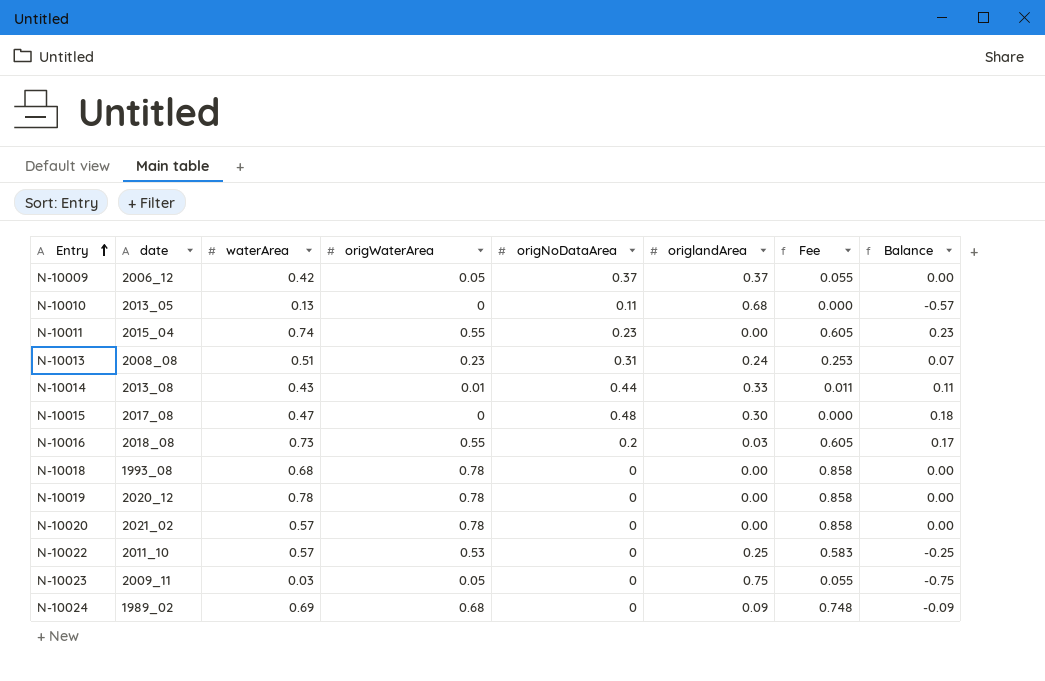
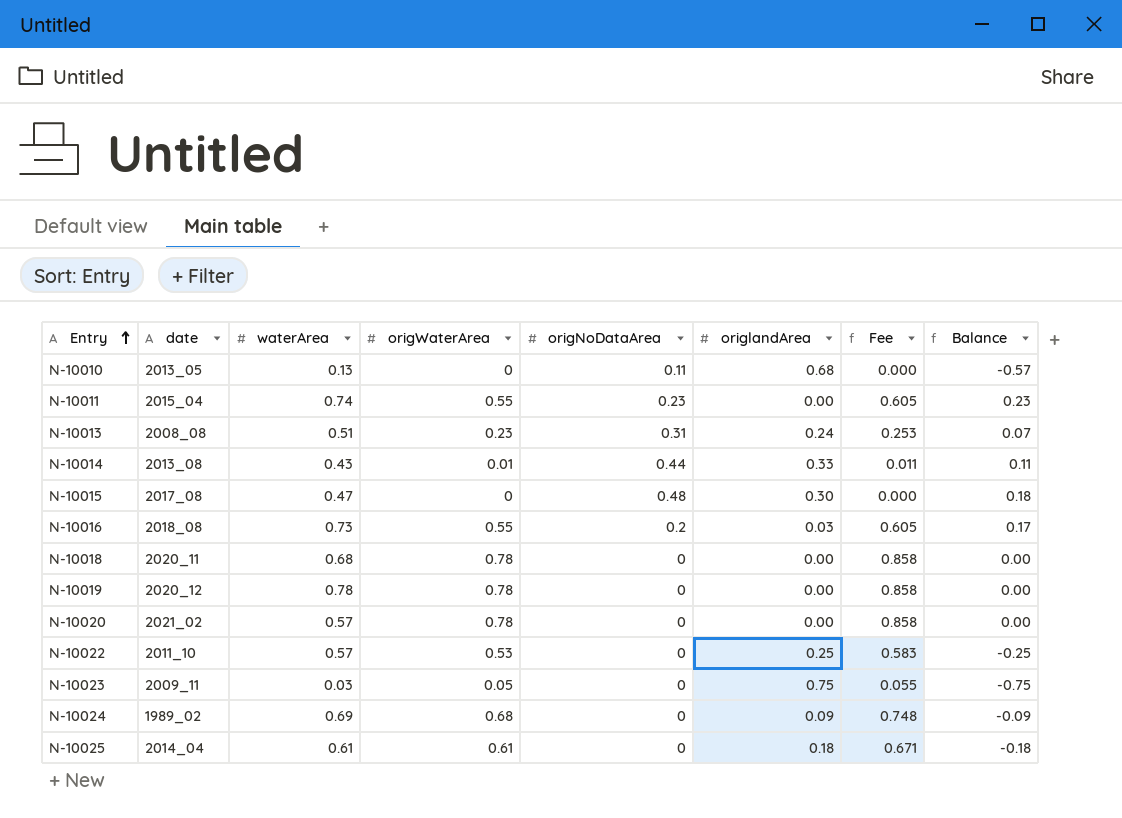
row N-10009: 2006_12 | 0.42 | 0.05 | 0.37 | 0.37 | 0.055 | 0.00 -> none
N-10018 | date: 1993_08 -> 2020_11
row N-10025: none -> 2014_04 | 0.61 | 0.61 | 0 | 0.18 | 0.671 | -0.18

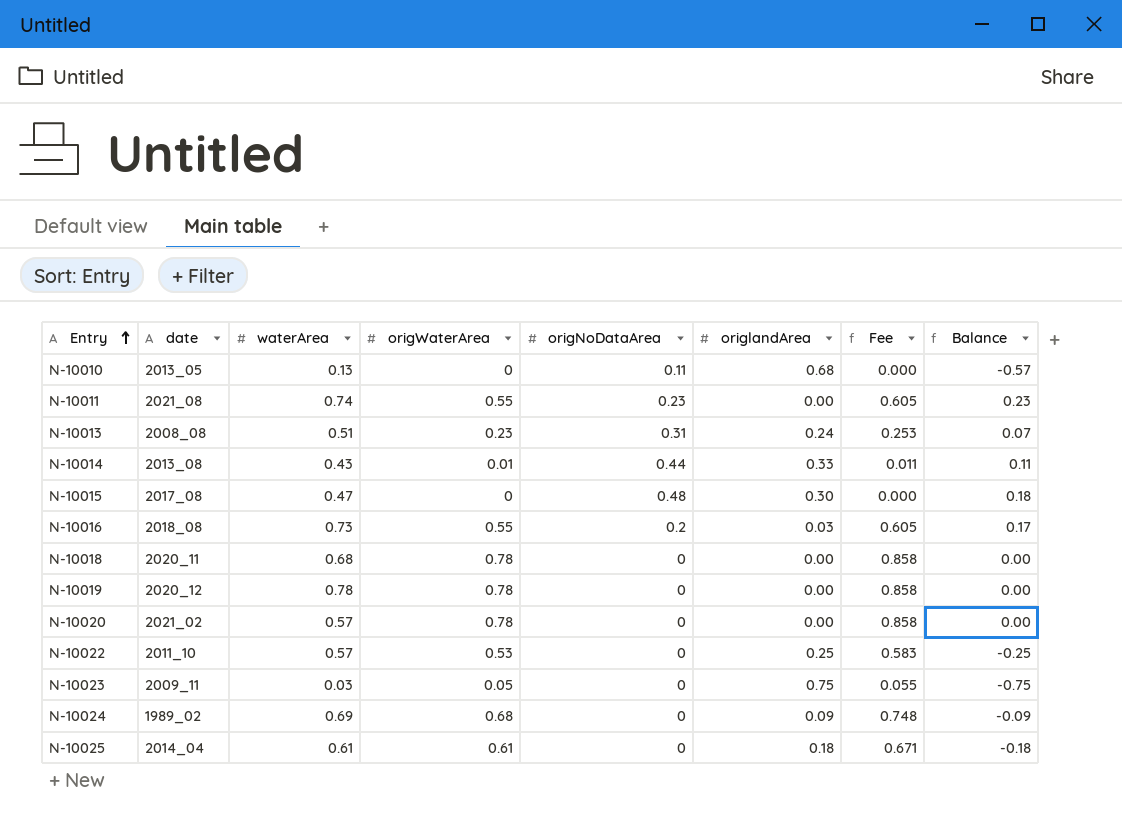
N-10011 | date: 2015_04 -> 2021_08

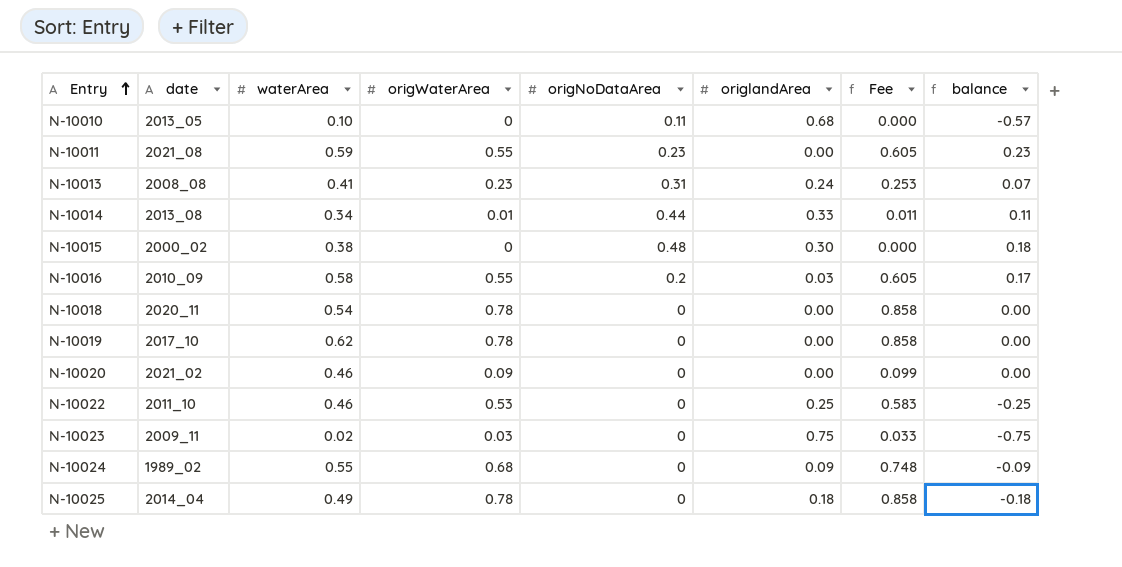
column name: Balance -> balance
N-10010 | waterArea: 0.13 -> 0.10
N-10011 | waterArea: 0.74 -> 0.59
N-10013 | waterArea: 0.51 -> 0.41
N-10014 | waterArea: 0.43 -> 0.34
N-10015 | date: 2017_08 -> 2000_02
N-10015 | waterArea: 0.47 -> 0.38
N-10016 | date: 2018_08 -> 2010_09
N-10016 | waterArea: 0.73 -> 0.58
N-10018 | waterArea: 0.68 -> 0.54
N-10019 | date: 2020_12 -> 2017_10
N-10019 | waterArea: 0.78 -> 0.62
N-10020 | waterArea: 0.57 -> 0.46
N-10020 | origWaterArea: 0.78 -> 0.09
N-10020 | Fee: 0.858 -> 0.099
N-10022 | waterArea: 0.57 -> 0.46
N-10023 | waterArea: 0.03 -> 0.02
N-10023 | origWaterArea: 0.05 -> 0.03
N-10023 | Fee: 0.055 -> 0.033
N-10024 | waterArea: 0.69 -> 0.55
N-10025 | waterArea: 0.61 -> 0.49
N-10025 | origWaterArea: 0.61 -> 0.78
N-10025 | Fee: 0.671 -> 0.858

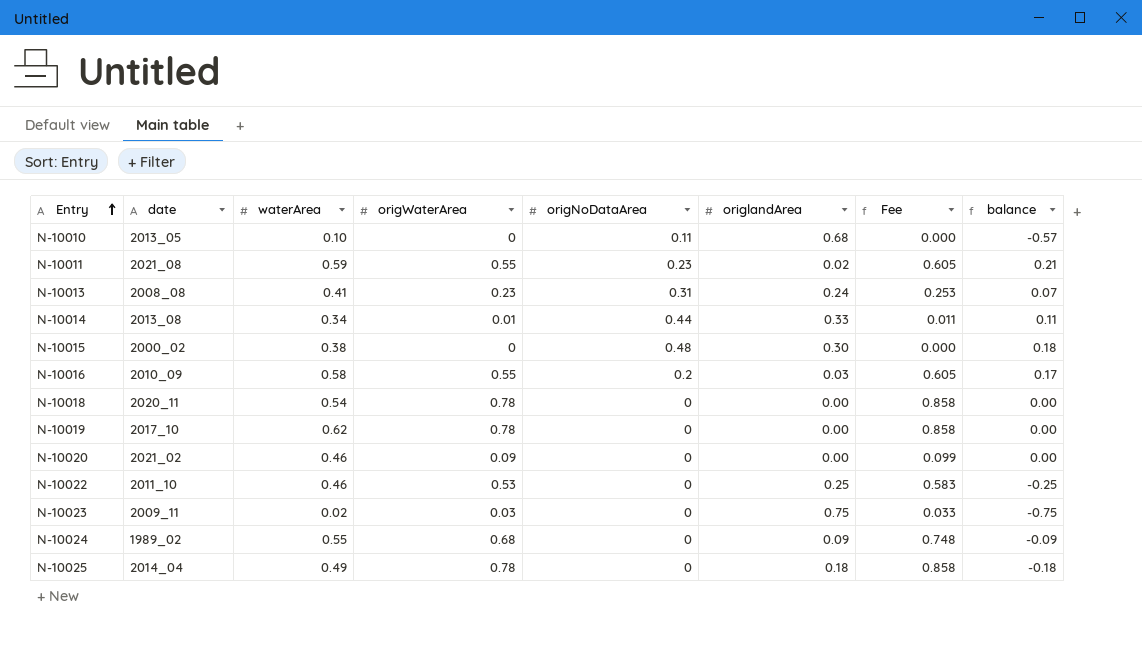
N-10011 | origlandArea: 0.00 -> 0.02
N-10011 | balance: 0.23 -> 0.21

